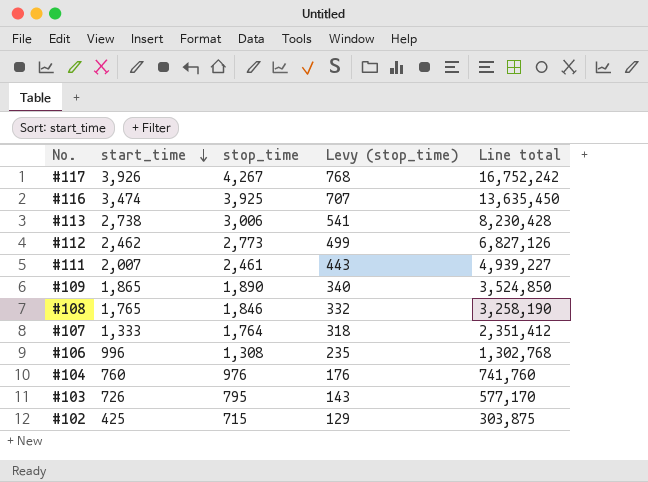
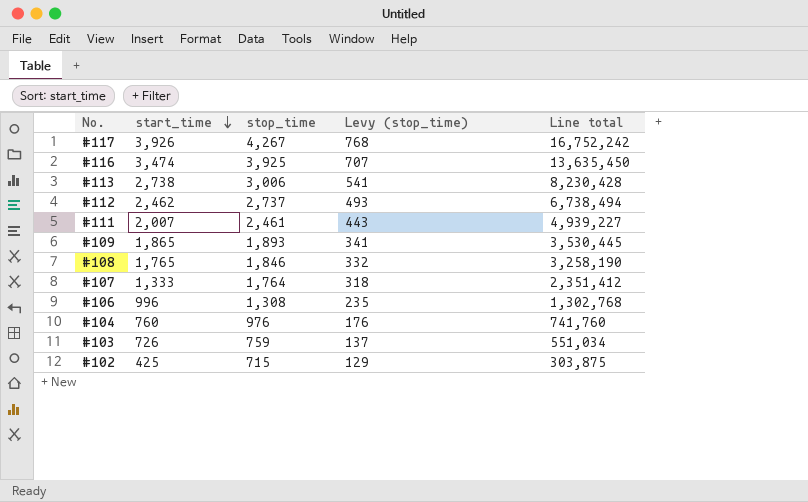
#112 | stop_time: 2,773 -> 2,737
#112 | Levy (stop_time): 499 -> 493
#112 | Line total: 6,827,126 -> 6,738,494
#109 | stop_time: 1,890 -> 1,893
#109 | Levy (stop_time): 340 -> 341
#109 | Line total: 3,524,850 -> 3,530,445
#103 | stop_time: 795 -> 759
#103 | Levy (stop_time): 143 -> 137
#103 | Line total: 577,170 -> 551,034

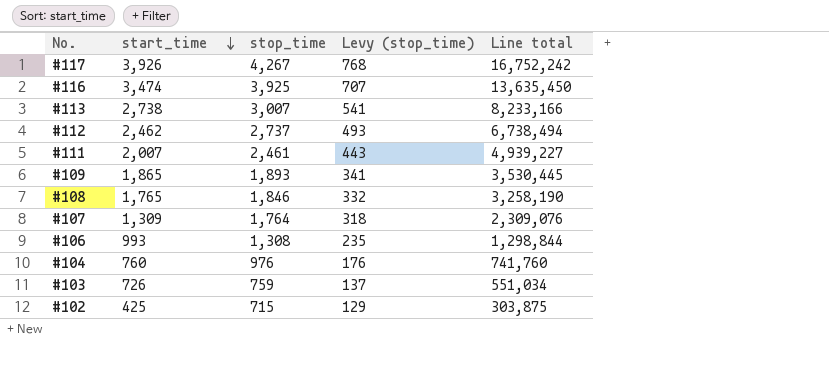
#113 | stop_time: 3,006 -> 3,007
#113 | Line total: 8,230,428 -> 8,233,166
#107 | start_time: 1,333 -> 1,309
#107 | Line total: 2,351,412 -> 2,309,076
#106 | start_time: 996 -> 993
#106 | Line total: 1,302,768 -> 1,298,844

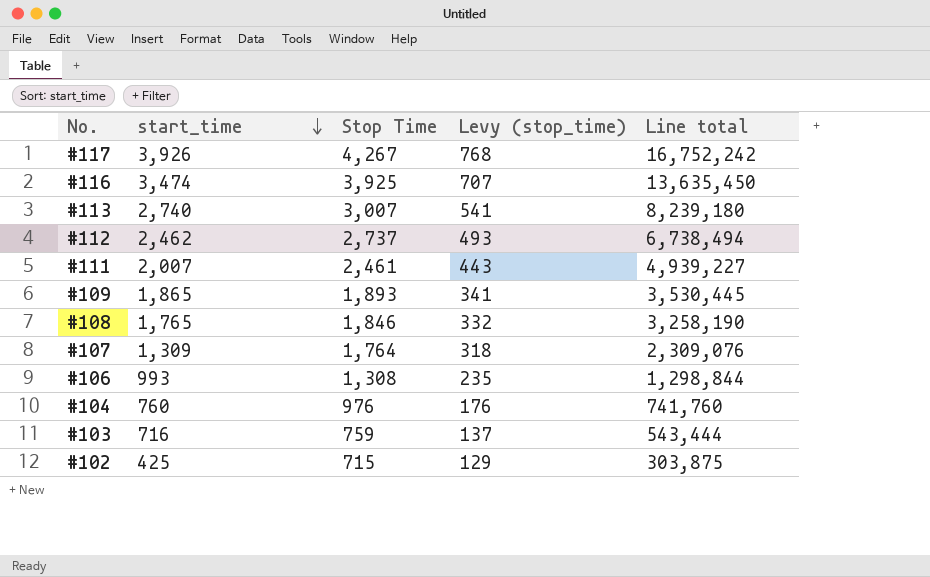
column name: stop_time -> Stop Time
#113 | start_time: 2,738 -> 2,740
#113 | Line total: 8,233,166 -> 8,239,180
#103 | start_time: 726 -> 716
#103 | Line total: 551,034 -> 543,444

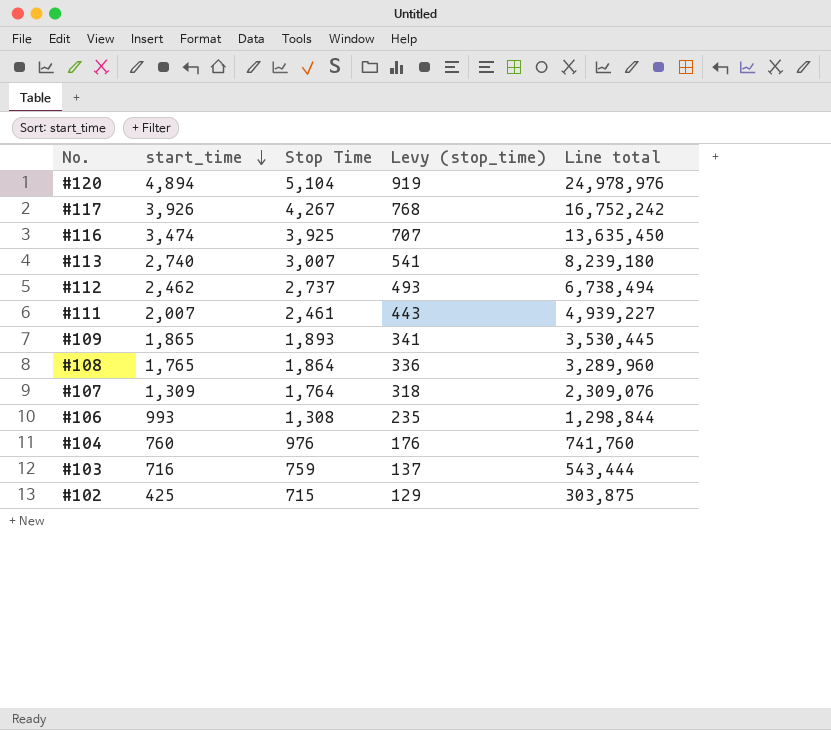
row #120: none -> 4,894 | 5,104 | 919 | 24,978,976
#108 | Stop Time: 1,846 -> 1,864
#108 | Levy (stop_time): 332 -> 336
#108 | Line total: 3,258,190 -> 3,289,960

